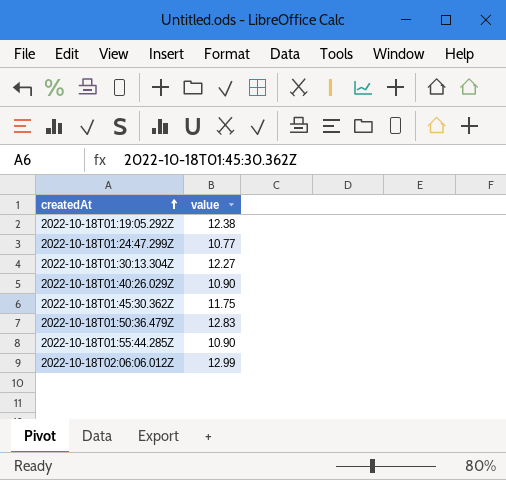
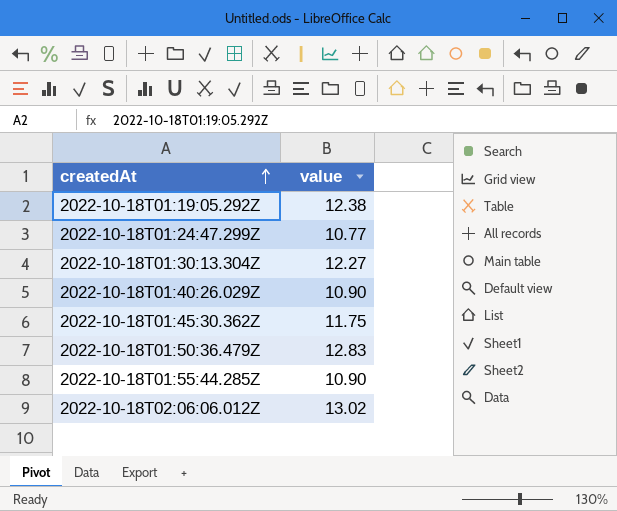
2022-10-18T02:06:06.012Z | value: 12.99 -> 13.02

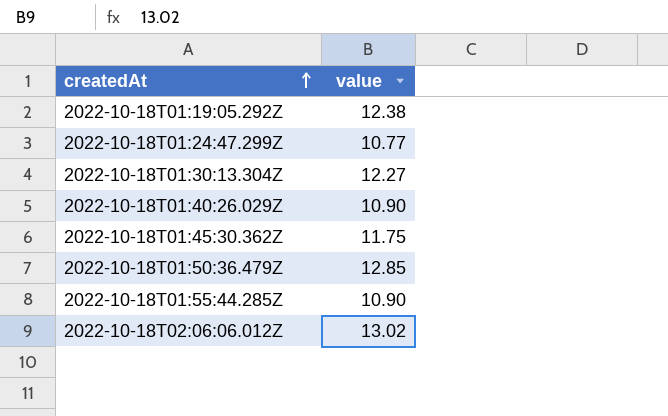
2022-10-18T01:50:36.479Z | value: 12.83 -> 12.85

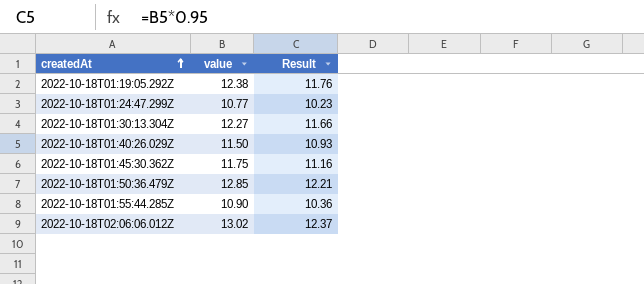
column Result | formula: none -> [value] * 0.95
2022-10-18T01:40:26.029Z | value: 10.90 -> 11.50

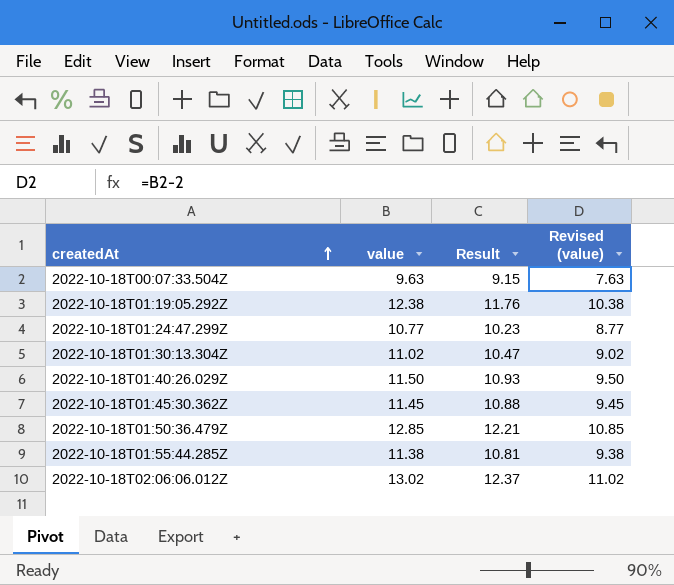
column Revised (value) | formula: none -> [value] - 2
row 2022-10-18T00:07:33.504Z: none -> 9.63 | 9.15 | 7.63
2022-10-18T01:30:13.304Z | value: 12.27 -> 11.02
2022-10-18T01:30:13.304Z | Result: 11.66 -> 10.47
2022-10-18T01:45:30.362Z | value: 11.75 -> 11.45
2022-10-18T01:45:30.362Z | Result: 11.16 -> 10.88
2022-10-18T01:55:44.285Z | value: 10.90 -> 11.38
2022-10-18T01:55:44.285Z | Result: 10.36 -> 10.81

